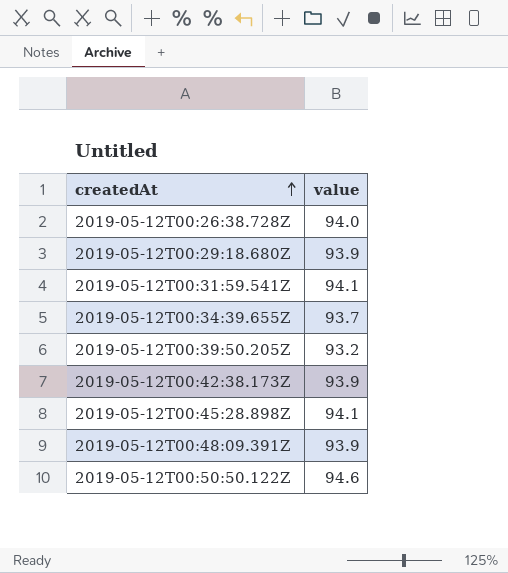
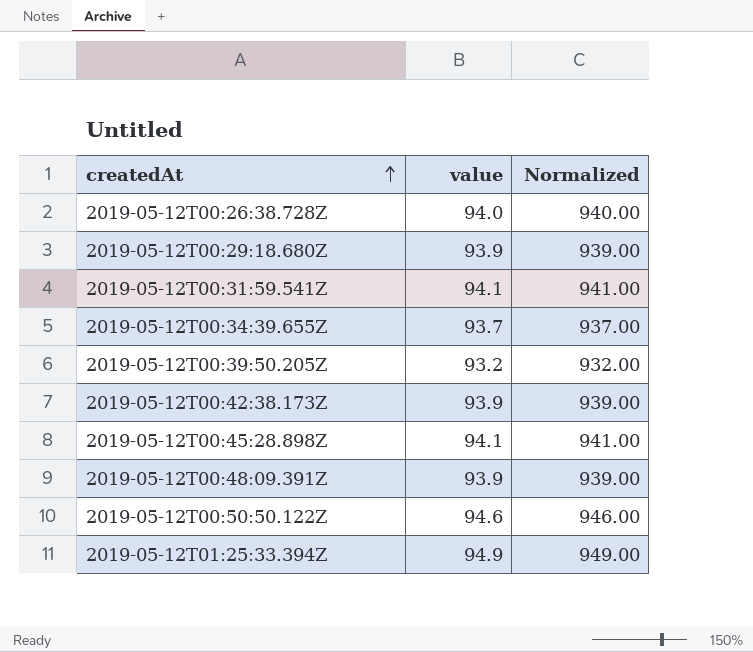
column Normalized | formula: none -> [value] * 10
row 2019-05-12T01:25:33.394Z: none -> 94.9 | 949.00

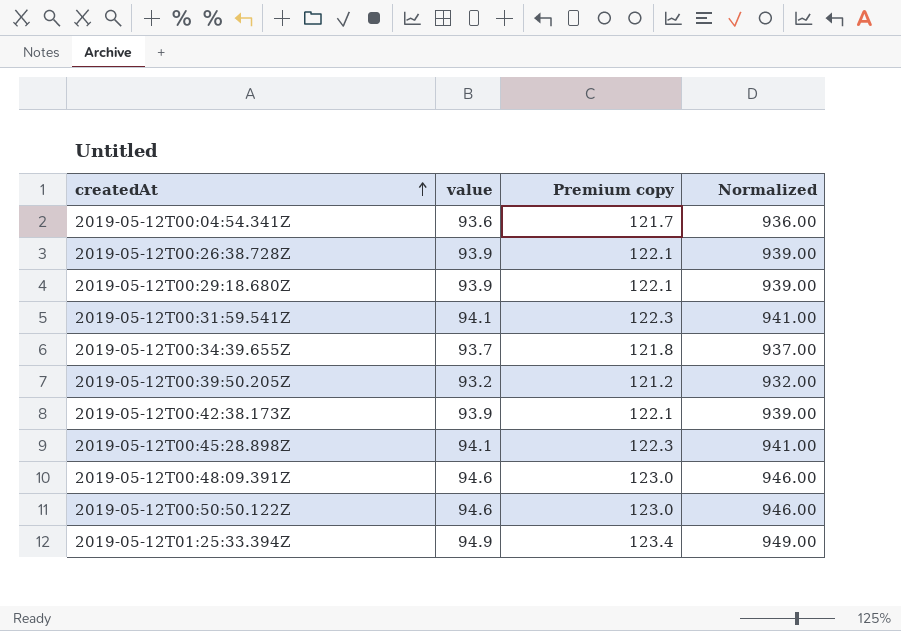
column Premium copy | formula: none -> [value] * 1.3
row 2019-05-12T00:04:54.341Z: none -> 93.6 | 121.7 | 936.00
2019-05-12T00:26:38.728Z | value: 94.0 -> 93.9
2019-05-12T00:26:38.728Z | Normalized: 940.00 -> 939.00
2019-05-12T00:48:09.391Z | value: 93.9 -> 94.6
2019-05-12T00:48:09.391Z | Normalized: 939.00 -> 946.00

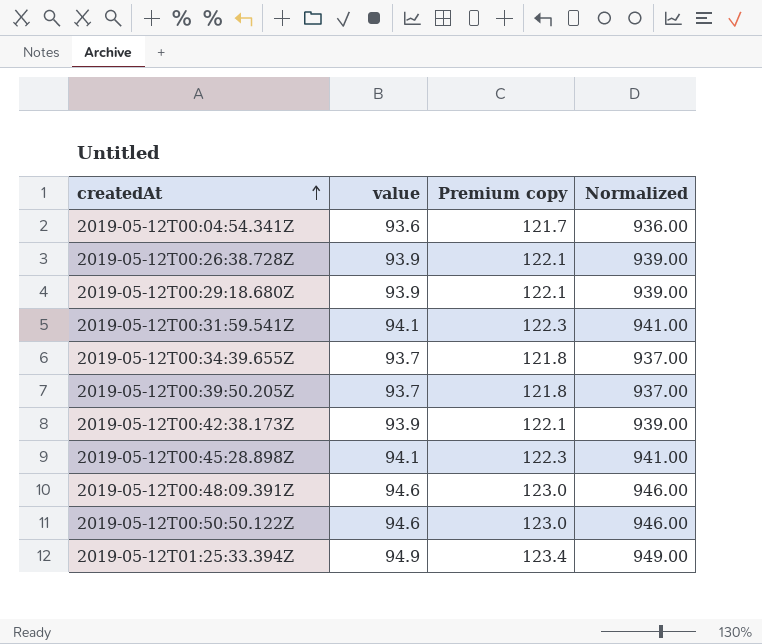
2019-05-12T00:39:50.205Z | value: 93.2 -> 93.7
2019-05-12T00:39:50.205Z | Premium copy: 121.2 -> 121.8
2019-05-12T00:39:50.205Z | Normalized: 932.00 -> 937.00

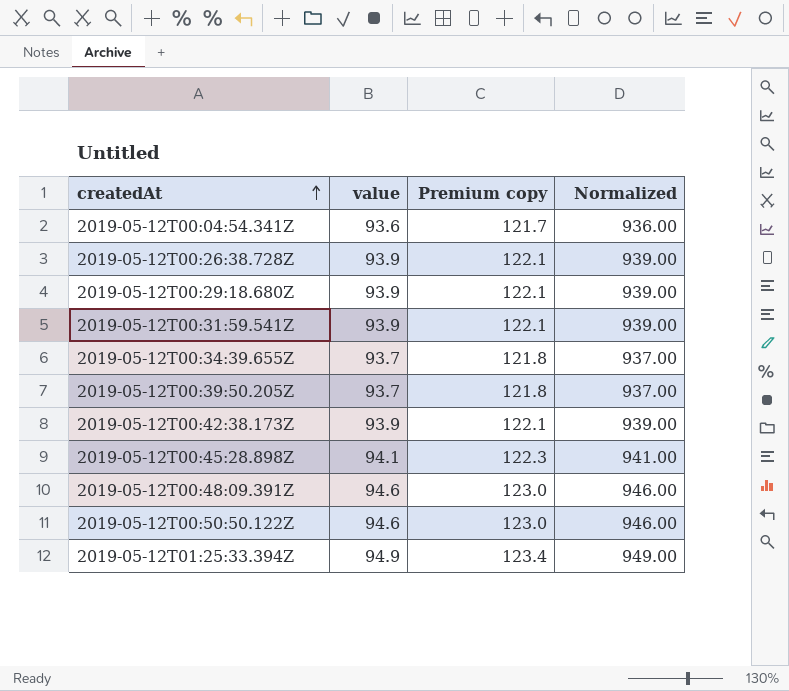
2019-05-12T00:31:59.541Z | value: 94.1 -> 93.9
2019-05-12T00:31:59.541Z | Premium copy: 122.3 -> 122.1
2019-05-12T00:31:59.541Z | Normalized: 941.00 -> 939.00

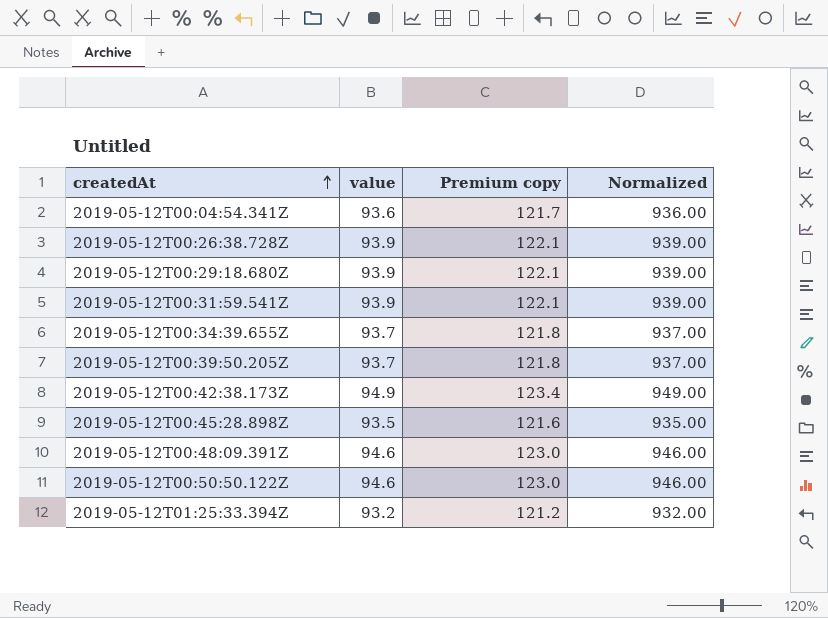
2019-05-12T00:42:38.173Z | value: 93.9 -> 94.9
2019-05-12T00:42:38.173Z | Premium copy: 122.1 -> 123.4
2019-05-12T00:42:38.173Z | Normalized: 939.00 -> 949.00
2019-05-12T00:45:28.898Z | value: 94.1 -> 93.5
2019-05-12T00:45:28.898Z | Premium copy: 122.3 -> 121.6
2019-05-12T00:45:28.898Z | Normalized: 941.00 -> 935.00
2019-05-12T01:25:33.394Z | value: 94.9 -> 93.2
2019-05-12T01:25:33.394Z | Premium copy: 123.4 -> 121.2
2019-05-12T01:25:33.394Z | Normalized: 949.00 -> 932.00

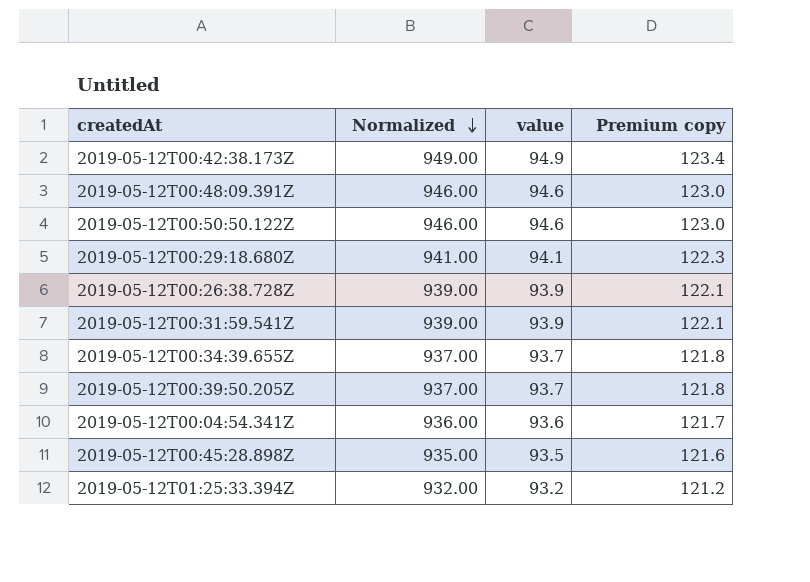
row order: createdAt ascending -> Normalized descending
column Normalized | position: 4 -> 2
2019-05-12T00:29:18.680Z | Normalized: 939.00 -> 941.00
2019-05-12T00:29:18.680Z | value: 93.9 -> 94.1
2019-05-12T00:29:18.680Z | Premium copy: 122.1 -> 122.3

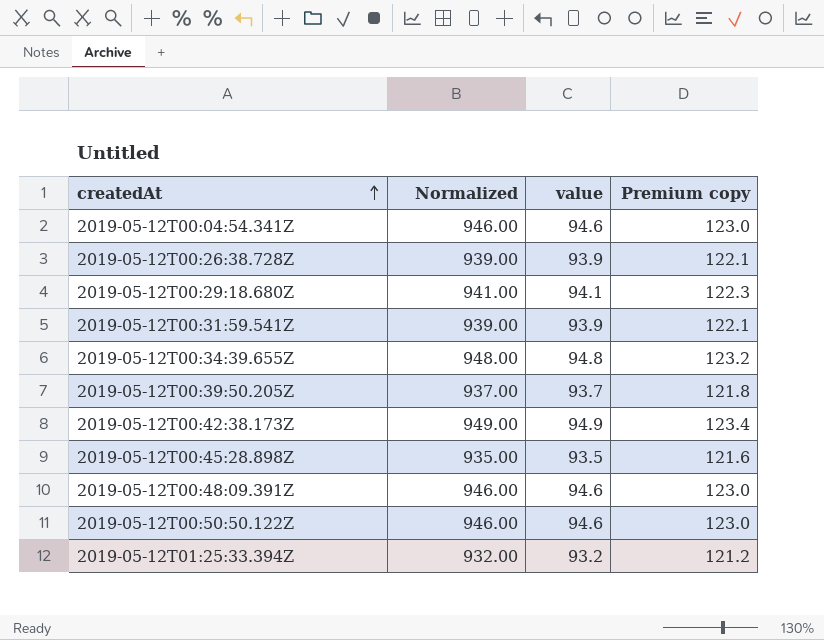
row order: Normalized descending -> createdAt ascending
2019-05-12T00:04:54.341Z | Normalized: 936.00 -> 946.00
2019-05-12T00:04:54.341Z | value: 93.6 -> 94.6
2019-05-12T00:04:54.341Z | Premium copy: 121.7 -> 123.0
2019-05-12T00:34:39.655Z | Normalized: 937.00 -> 948.00
2019-05-12T00:34:39.655Z | value: 93.7 -> 94.8
2019-05-12T00:34:39.655Z | Premium copy: 121.8 -> 123.2

